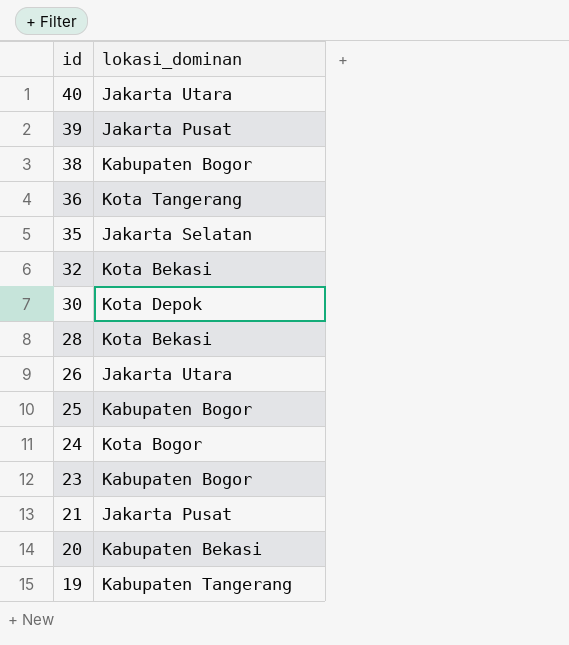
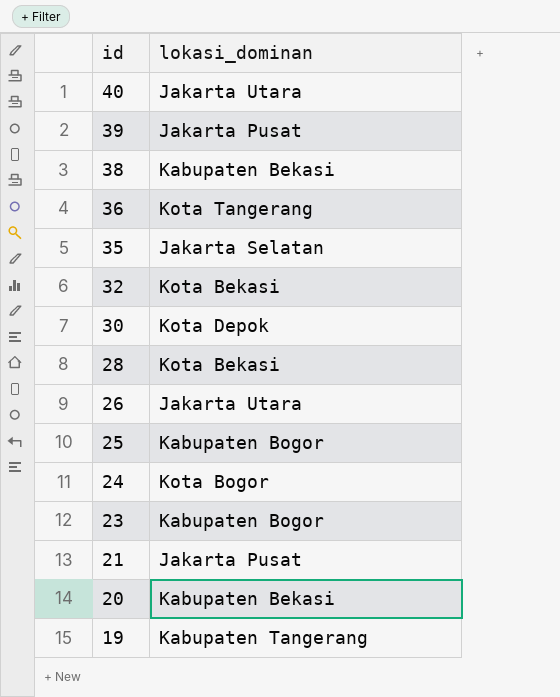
38 | lokasi_dominan: Kabupaten Bogor -> Kabupaten Bekasi

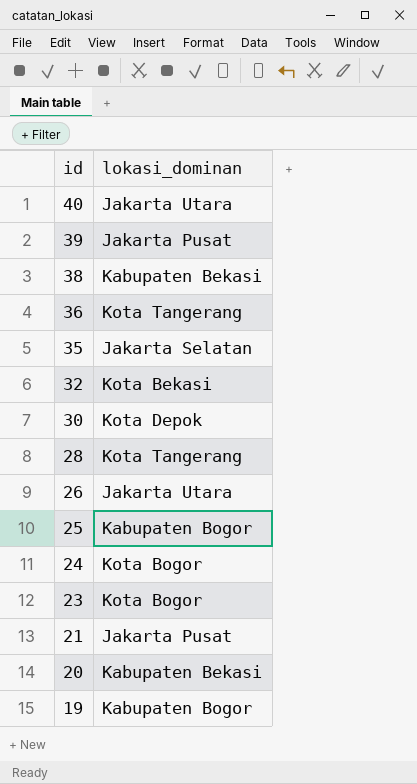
28 | lokasi_dominan: Kota Bekasi -> Kota Tangerang
23 | lokasi_dominan: Kabupaten Bogor -> Kota Bogor
19 | lokasi_dominan: Kabupaten Tangerang -> Kabupaten Bogor

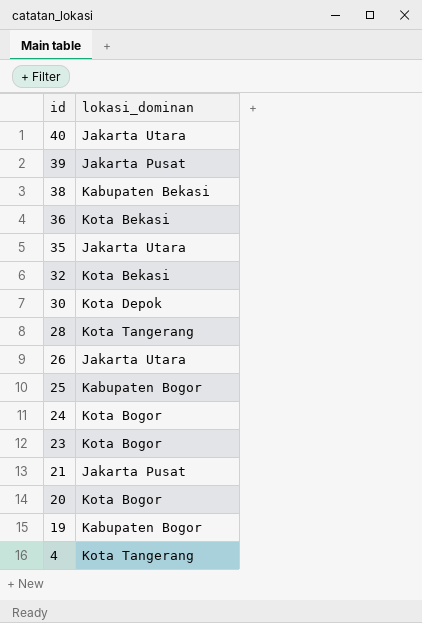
36 | lokasi_dominan: Kota Tangerang -> Kota Bekasi
35 | lokasi_dominan: Jakarta Selatan -> Jakarta Utara
20 | lokasi_dominan: Kabupaten Bekasi -> Kota Bogor
row 4: none -> Kota Tangerang

